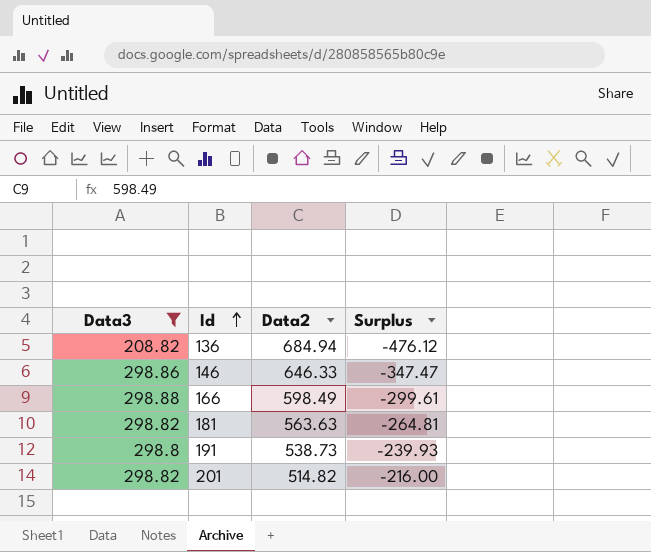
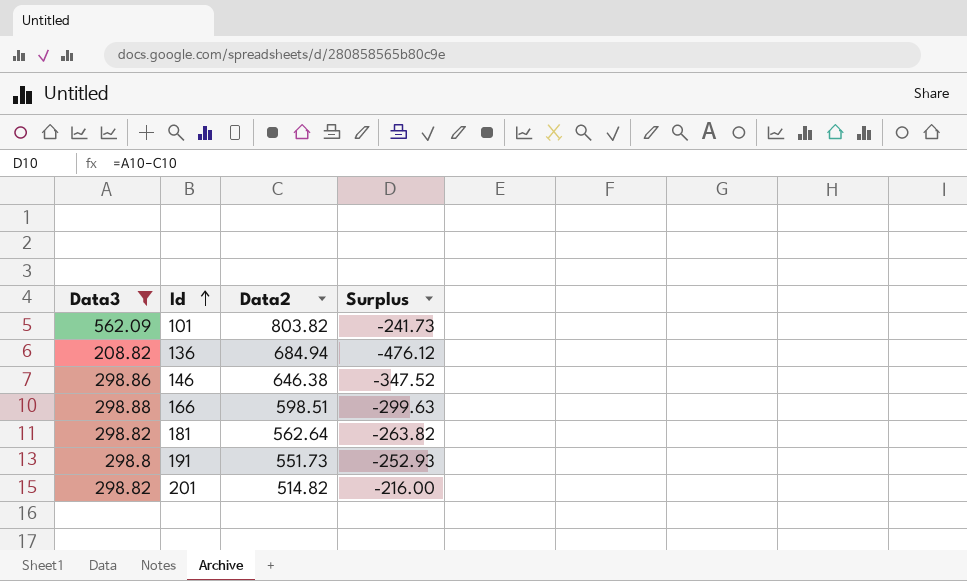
row 101: none -> 562.09 | 803.82 | -241.73
146 | Data2: 646.33 -> 646.38
146 | Surplus: -347.47 -> -347.52
166 | Data2: 598.49 -> 598.51
166 | Surplus: -299.61 -> -299.63
181 | Data2: 563.63 -> 562.64
181 | Surplus: -264.81 -> -263.82
191 | Data2: 538.73 -> 551.73
191 | Surplus: -239.93 -> -252.93

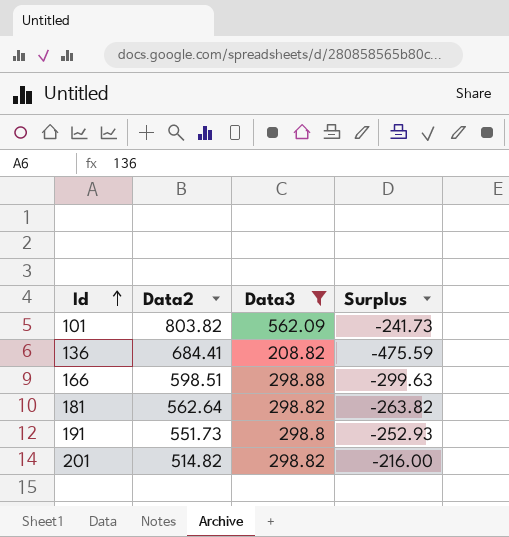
column Data3 | position: 1 -> 3
row 146: 298.86 | 646.38 | -347.52 -> none
136 | Data2: 684.94 -> 684.41
136 | Surplus: -476.12 -> -475.59

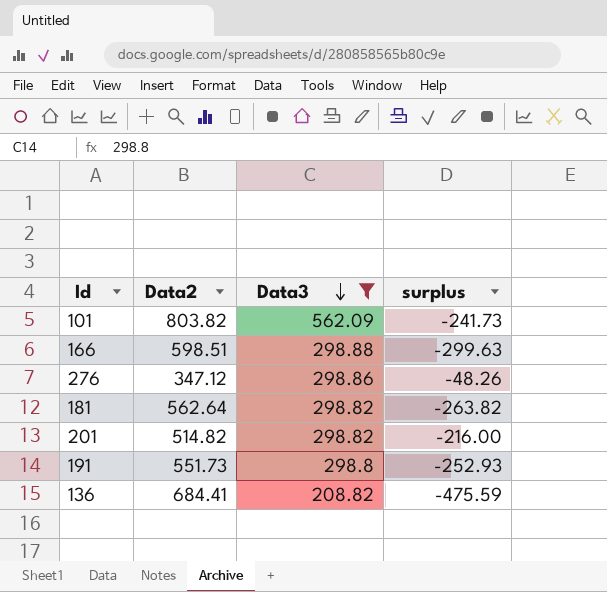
row order: Id ascending -> Data3 descending
column name: Surplus -> surplus
row 276: none -> 347.12 | 298.86 | -48.26

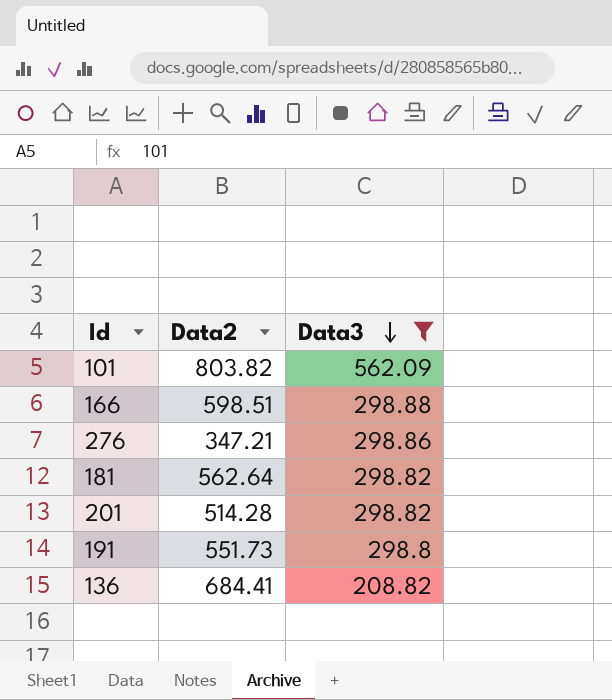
column surplus | formula: [Data3] - [Data2] -> none
276 | Data2: 347.12 -> 347.21
201 | Data2: 514.82 -> 514.28

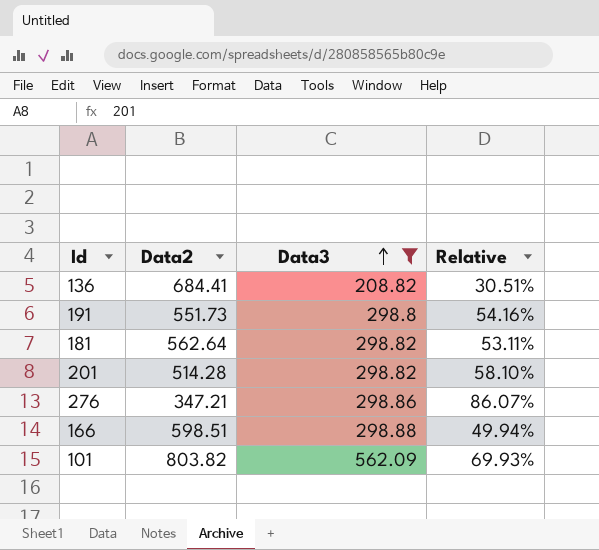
row order: Data3 descending -> Data3 ascending
column Relative | formula: none -> [Data3] / [Data2]

